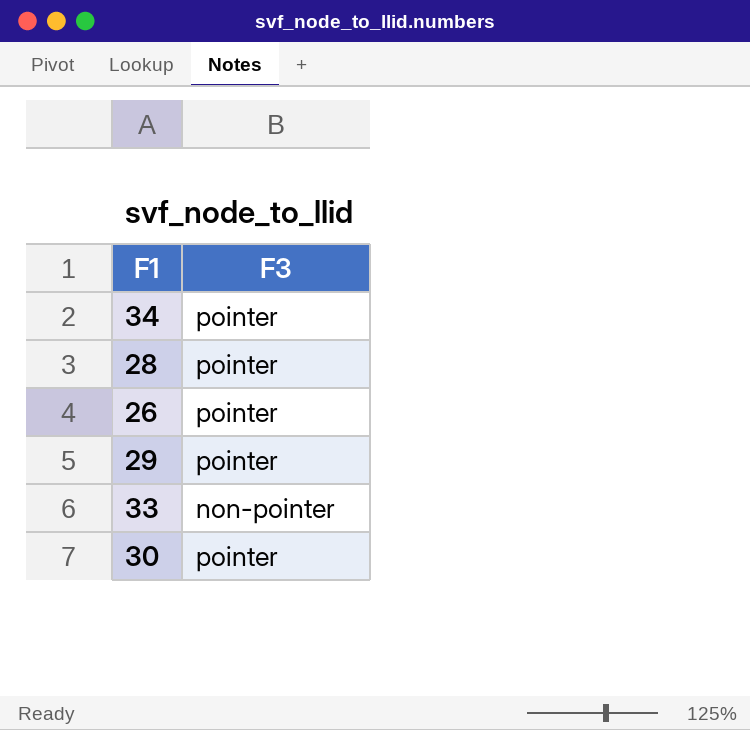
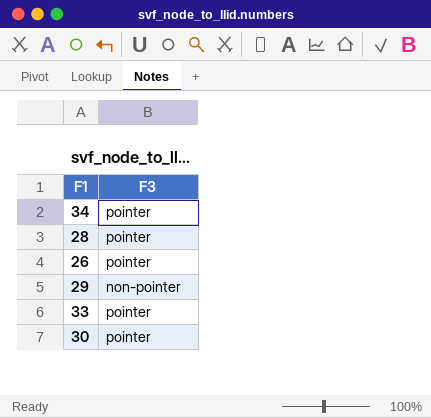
29 | F3: pointer -> non-pointer
33 | F3: non-pointer -> pointer

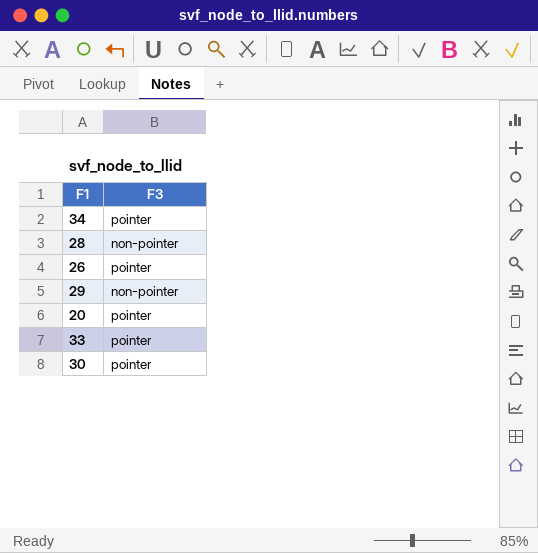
28 | F3: pointer -> non-pointer
row 20: none -> pointer

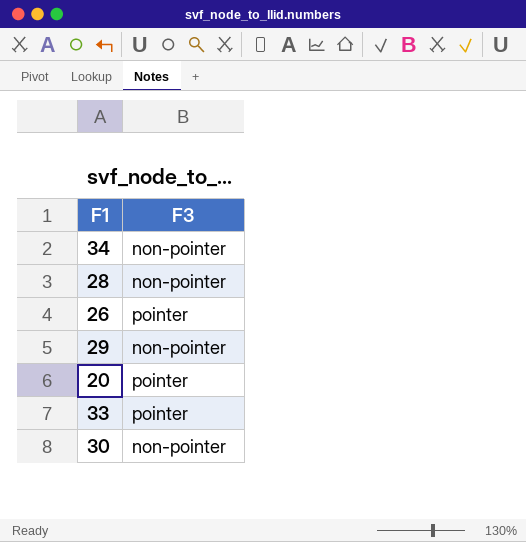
34 | F3: pointer -> non-pointer
30 | F3: pointer -> non-pointer

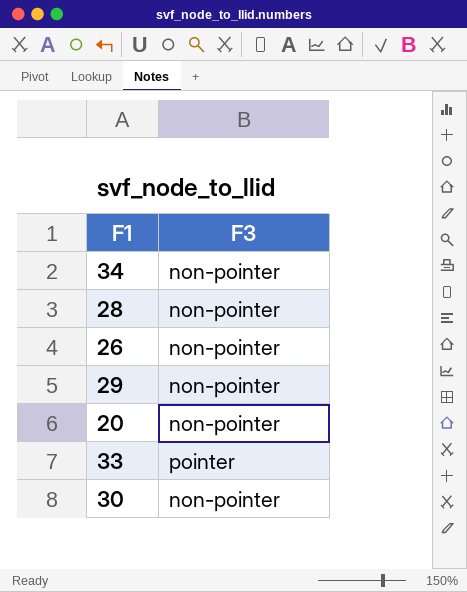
26 | F3: pointer -> non-pointer
20 | F3: pointer -> non-pointer

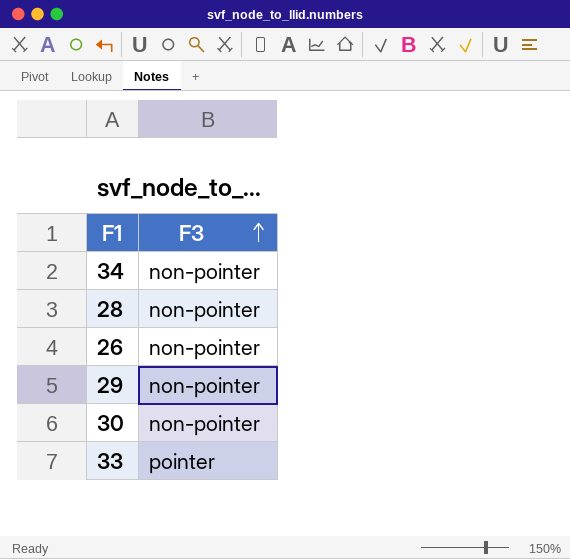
row order: none -> F3 ascending
row 20: non-pointer -> none

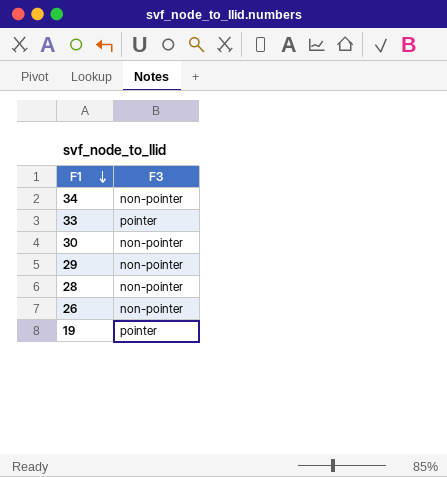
row order: F3 ascending -> F1 descending
row 19: none -> pointer

